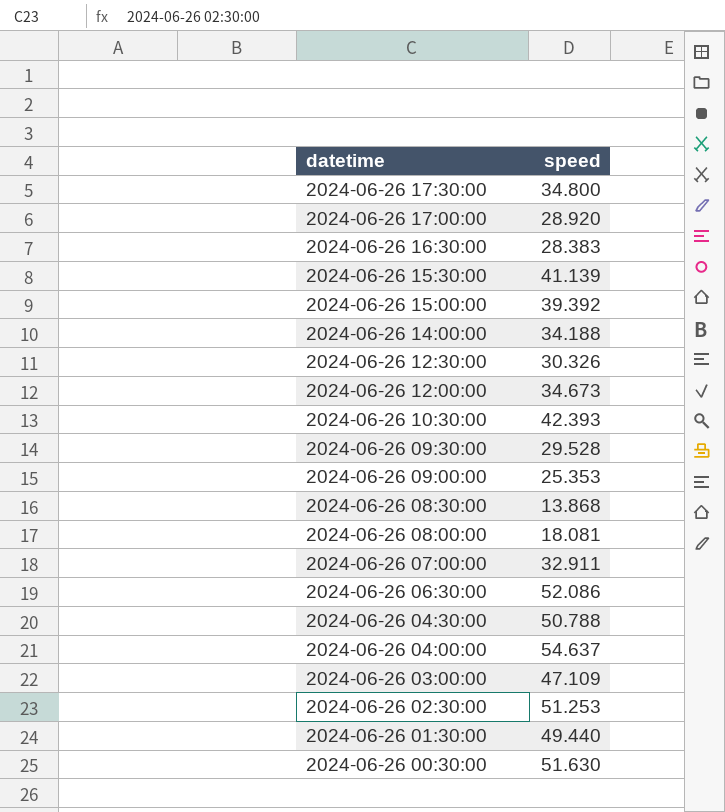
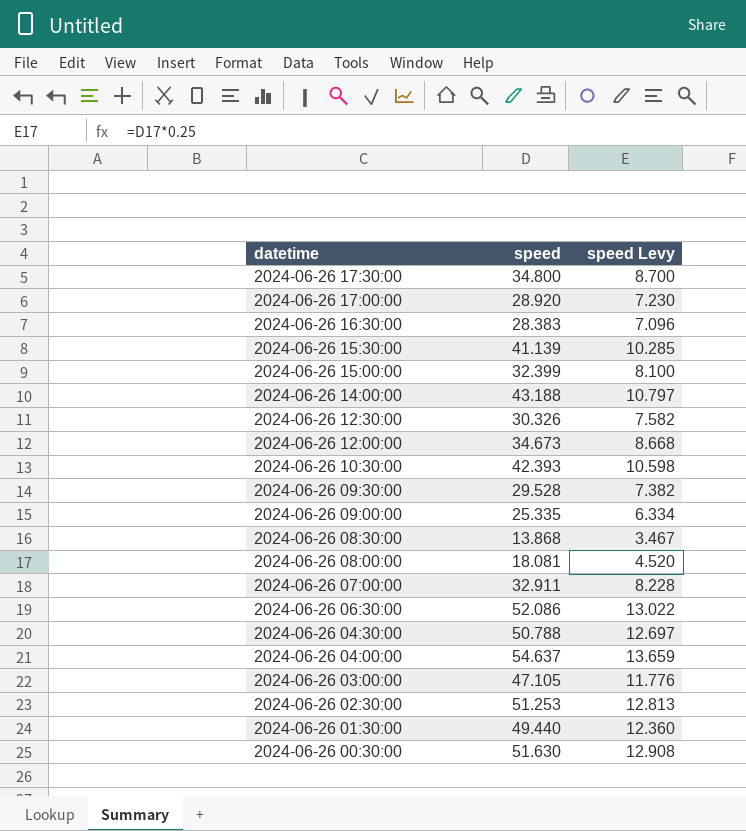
column speed Levy | formula: none -> [speed] * 0.25
2024-06-26 15:00:00 | speed: 39.392 -> 32.399
2024-06-26 14:00:00 | speed: 34.188 -> 43.188
2024-06-26 09:00:00 | speed: 25.353 -> 25.335
2024-06-26 03:00:00 | speed: 47.109 -> 47.105

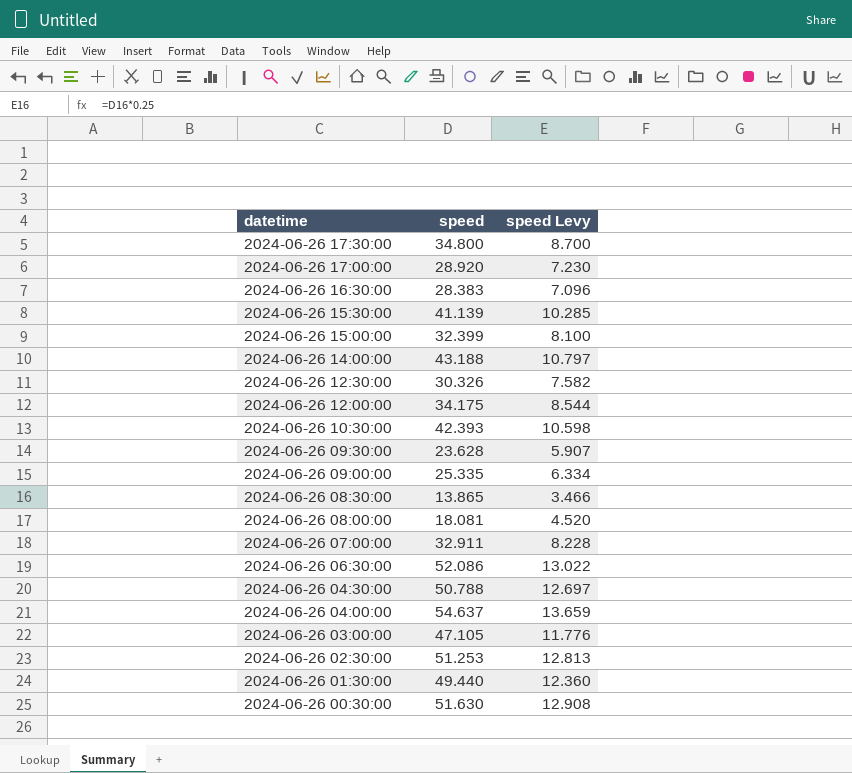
2024-06-26 12:00:00 | speed: 34.673 -> 34.175
2024-06-26 12:00:00 | speed Levy: 8.668 -> 8.544
2024-06-26 09:30:00 | speed: 29.528 -> 23.628
2024-06-26 09:30:00 | speed Levy: 7.382 -> 5.907
2024-06-26 08:30:00 | speed: 13.868 -> 13.865
2024-06-26 08:30:00 | speed Levy: 3.467 -> 3.466

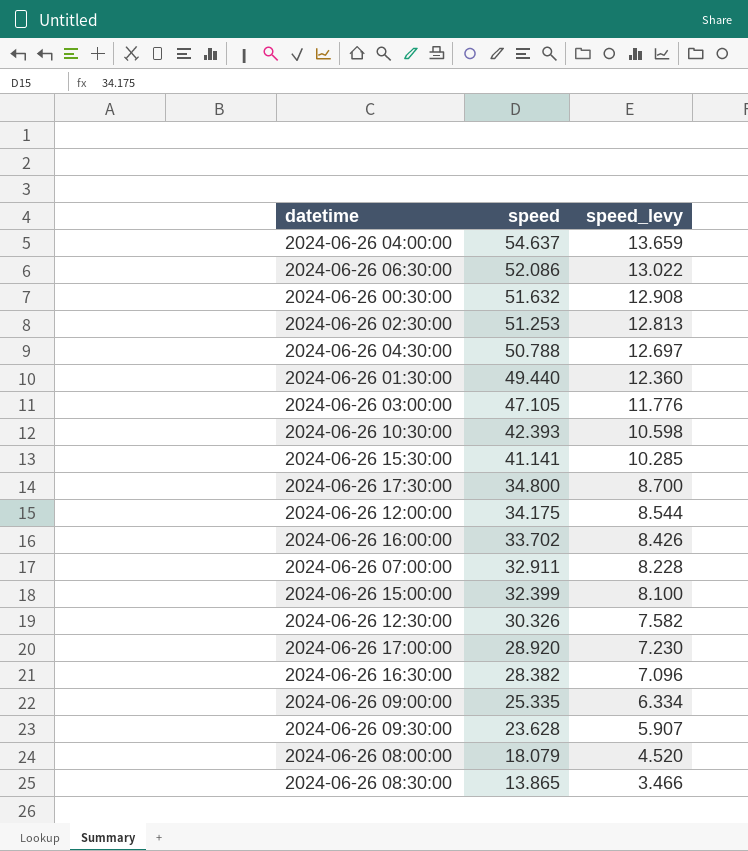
row order: datetime descending -> speed descending
column name: speed Levy -> speed_levy
row 2024-06-26 14:00:00: 43.188 | 10.797 -> none
2024-06-26 00:30:00 | speed: 51.630 -> 51.632
2024-06-26 15:30:00 | speed: 41.139 -> 41.141
row 2024-06-26 16:00:00: none -> 33.702 | 8.426
2024-06-26 16:30:00 | speed: 28.383 -> 28.382
2024-06-26 08:00:00 | speed: 18.081 -> 18.079

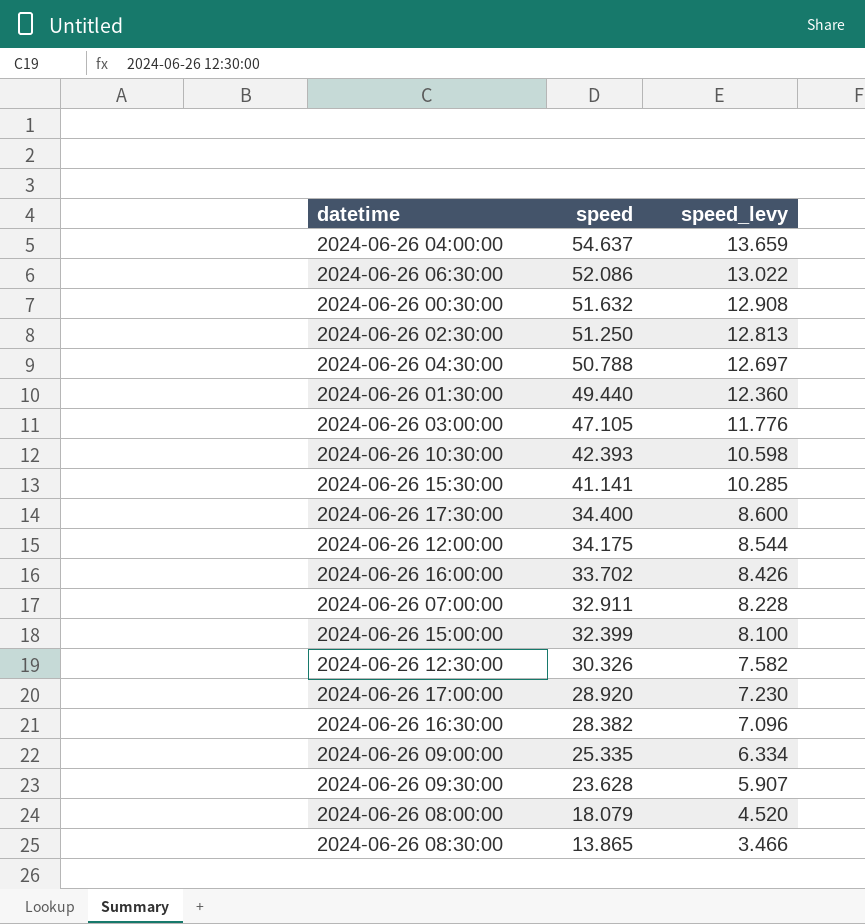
2024-06-26 02:30:00 | speed: 51.253 -> 51.250
2024-06-26 17:30:00 | speed: 34.800 -> 34.400
2024-06-26 17:30:00 | speed_levy: 8.700 -> 8.600

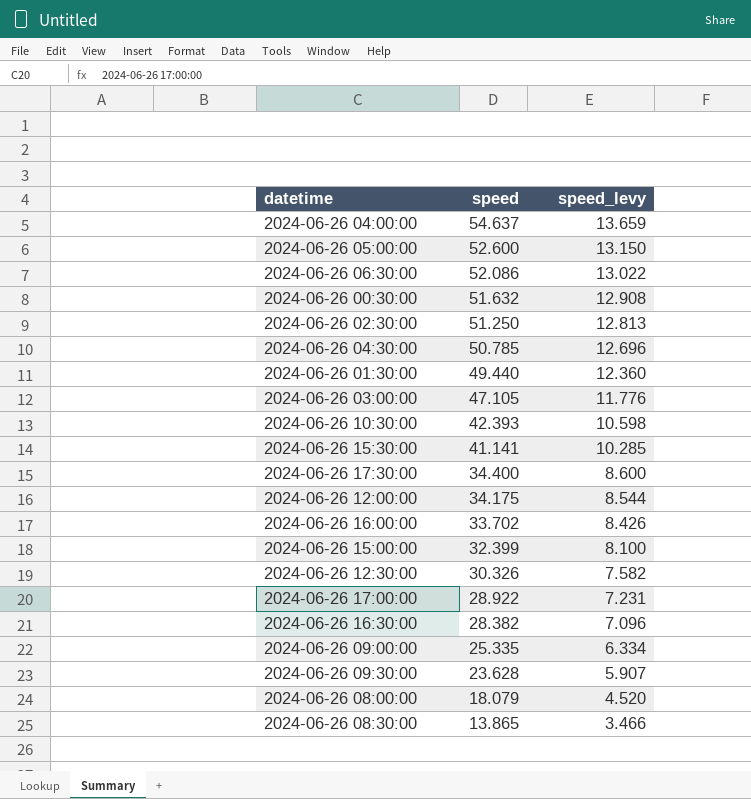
row 2024-06-26 07:00:00: 32.911 | 8.228 -> none
row 2024-06-26 05:00:00: none -> 52.600 | 13.150
2024-06-26 04:30:00 | speed: 50.788 -> 50.785
2024-06-26 04:30:00 | speed_levy: 12.697 -> 12.696
2024-06-26 17:00:00 | speed: 28.920 -> 28.922
2024-06-26 17:00:00 | speed_levy: 7.230 -> 7.231

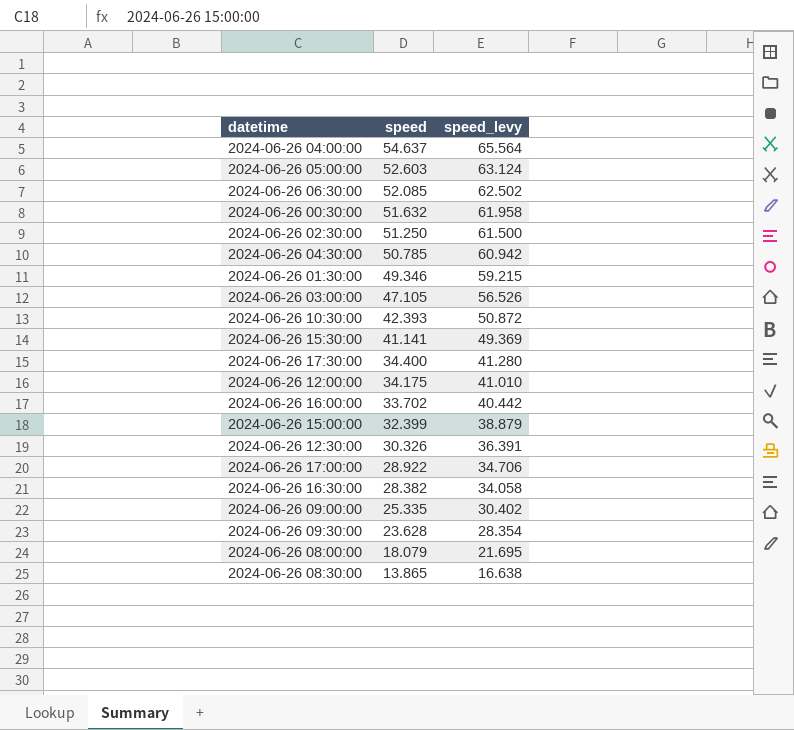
column speed_levy | formula: [speed] * 0.25 -> [speed] * 1.2
2024-06-26 05:00:00 | speed: 52.600 -> 52.603
2024-06-26 06:30:00 | speed: 52.086 -> 52.085
2024-06-26 01:30:00 | speed: 49.440 -> 49.346

